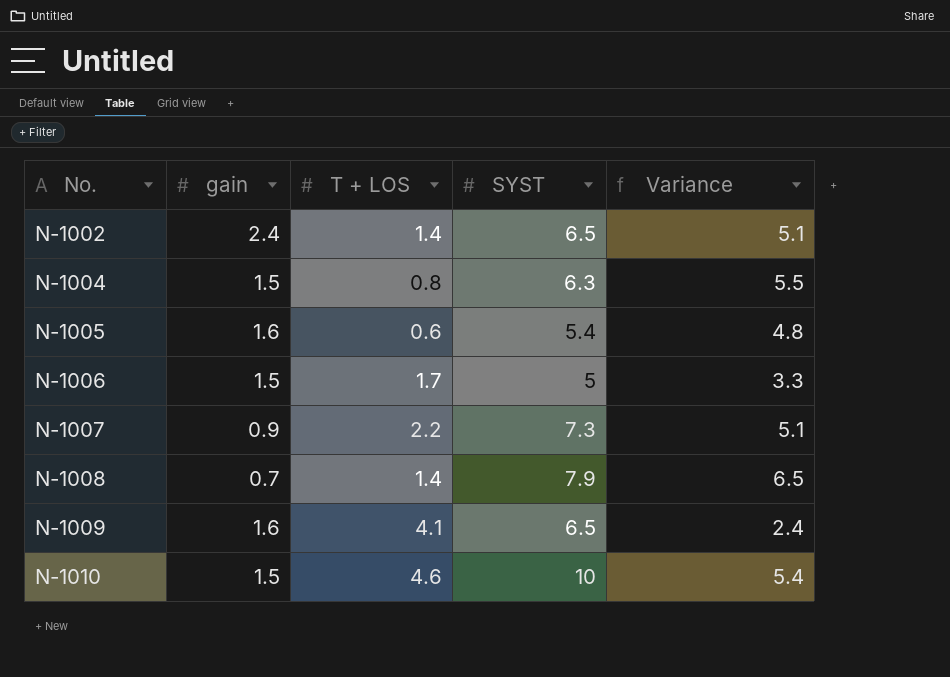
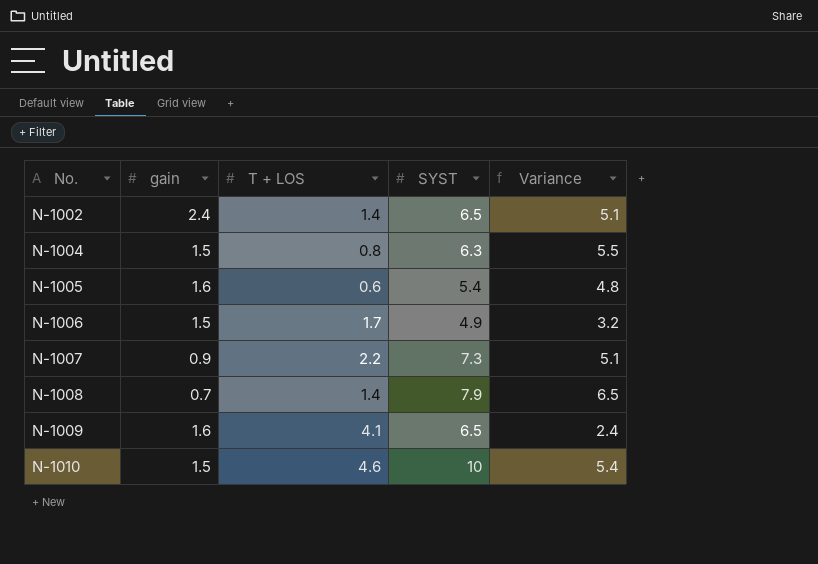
N-1006 | SYST: 5 -> 4.9
N-1006 | Variance: 3.3 -> 3.2

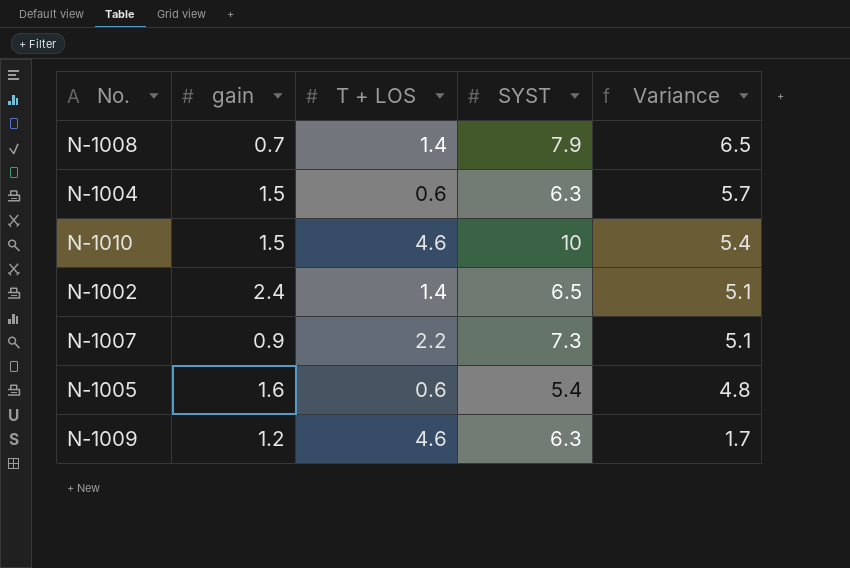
row order: No. ascending -> Variance descending
row N-1006: 1.5 | 1.7 | 4.9 | 3.2 -> none
N-1004 | T + LOS: 0.8 -> 0.6
N-1004 | Variance: 5.5 -> 5.7
N-1009 | gain: 1.6 -> 1.2
N-1009 | T + LOS: 4.1 -> 4.6
N-1009 | SYST: 6.5 -> 6.3
N-1009 | Variance: 2.4 -> 1.7

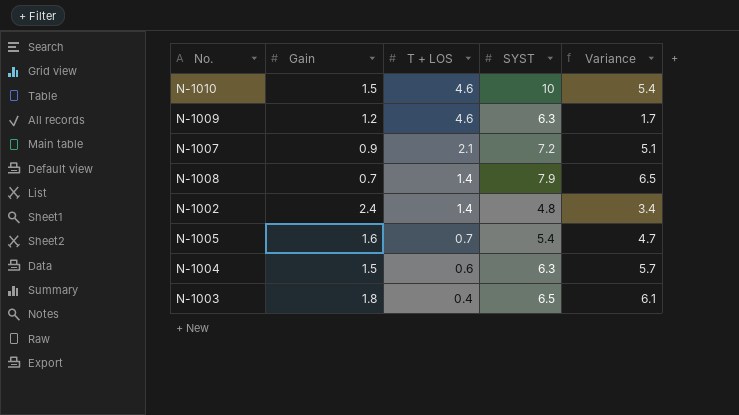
row order: Variance descending -> T + LOS descending
column name: gain -> Gain
N-1007 | T + LOS: 2.2 -> 2.1
N-1007 | SYST: 7.3 -> 7.2
N-1002 | SYST: 6.5 -> 4.8
N-1002 | Variance: 5.1 -> 3.4
N-1005 | T + LOS: 0.6 -> 0.7
N-1005 | Variance: 4.8 -> 4.7
row N-1003: none -> 1.8 | 0.4 | 6.5 | 6.1

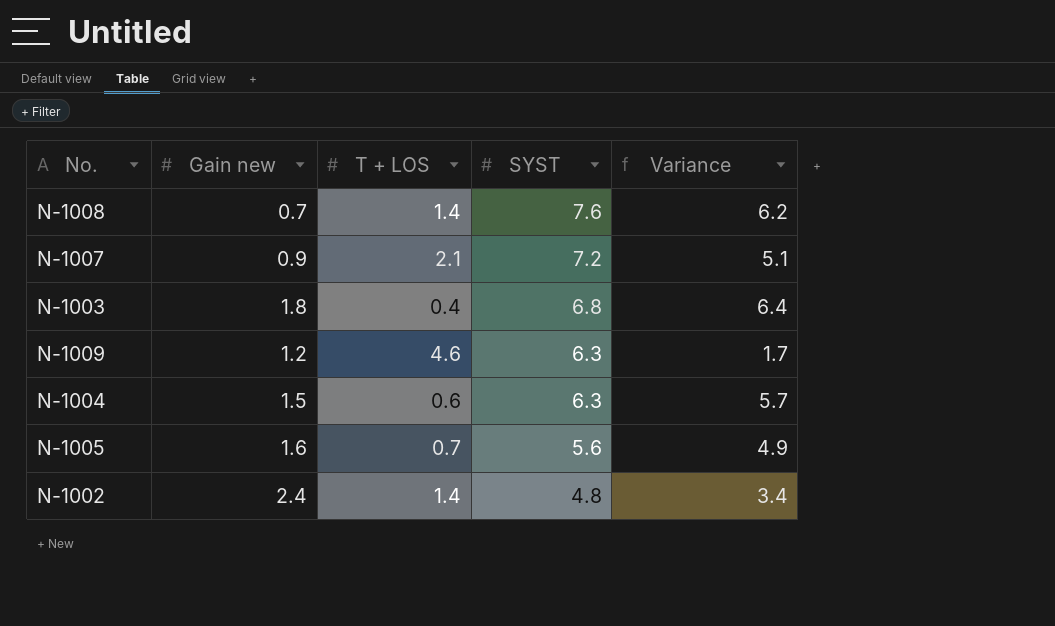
row order: T + LOS descending -> SYST descending
column name: Gain -> Gain new
row N-1010: 1.5 | 4.6 | 10 | 5.4 -> none
N-1008 | SYST: 7.9 -> 7.6
N-1008 | Variance: 6.5 -> 6.2
N-1003 | SYST: 6.5 -> 6.8
N-1003 | Variance: 6.1 -> 6.4
N-1005 | SYST: 5.4 -> 5.6
N-1005 | Variance: 4.7 -> 4.9

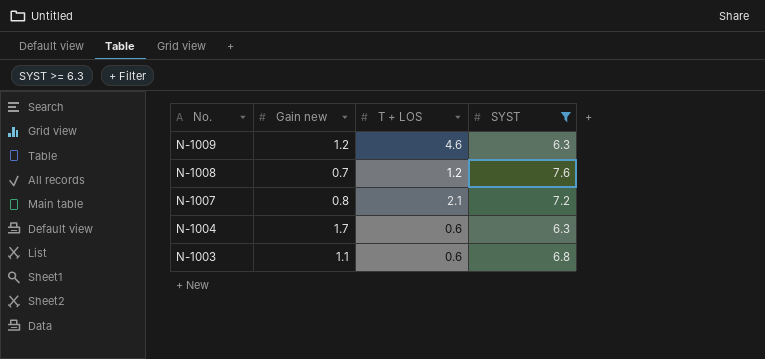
filter: none -> SYST >= 6.3
row order: SYST descending -> No. descending
column Variance | formula: [SYST] - [T + LOS] -> none
N-1008 | T + LOS: 1.4 -> 1.2
N-1007 | Gain new: 0.9 -> 0.8
N-1004 | Gain new: 1.5 -> 1.7
N-1003 | Gain new: 1.8 -> 1.1
N-1003 | T + LOS: 0.4 -> 0.6

